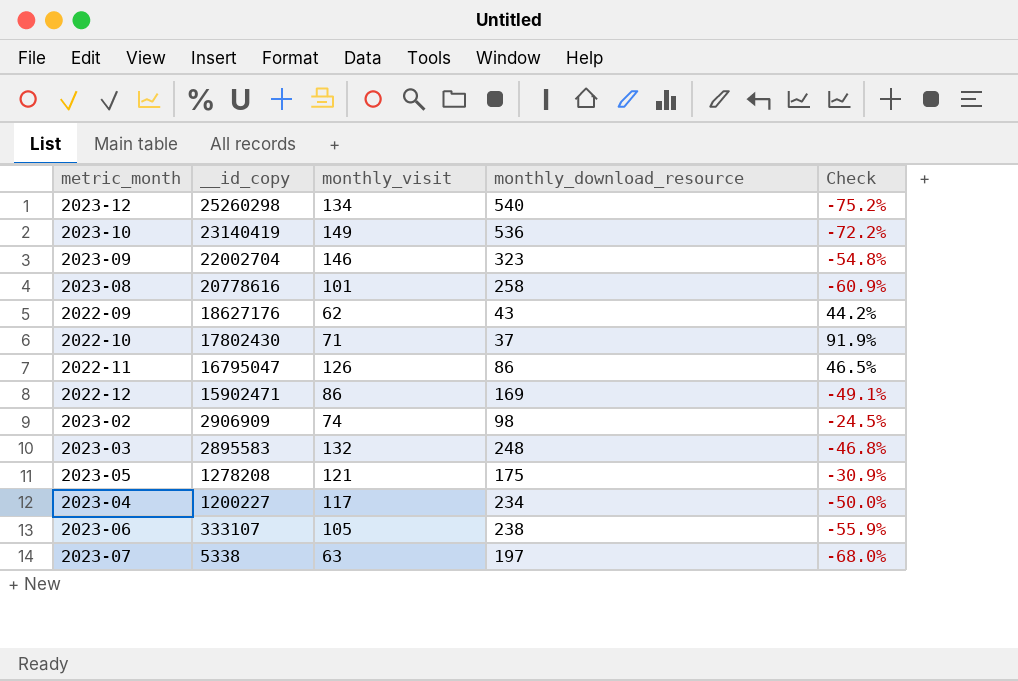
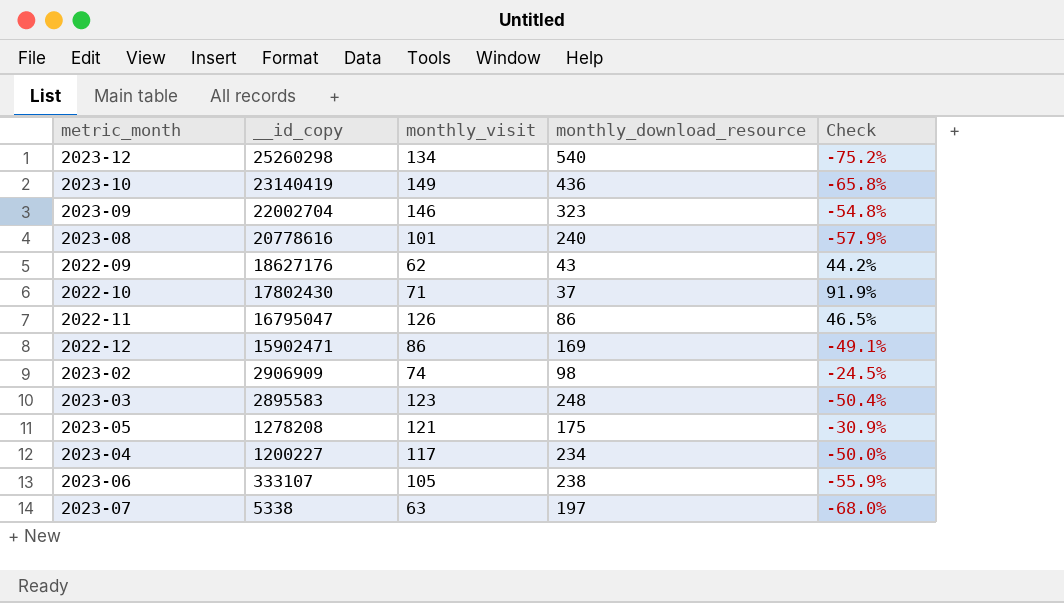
2023-10 | monthly_download_resource: 536 -> 436
2023-10 | Check: -72.2% -> -65.8%
2023-08 | monthly_download_resource: 258 -> 240
2023-08 | Check: -60.9% -> -57.9%
2023-03 | monthly_visit: 132 -> 123
2023-03 | Check: -46.8% -> -50.4%

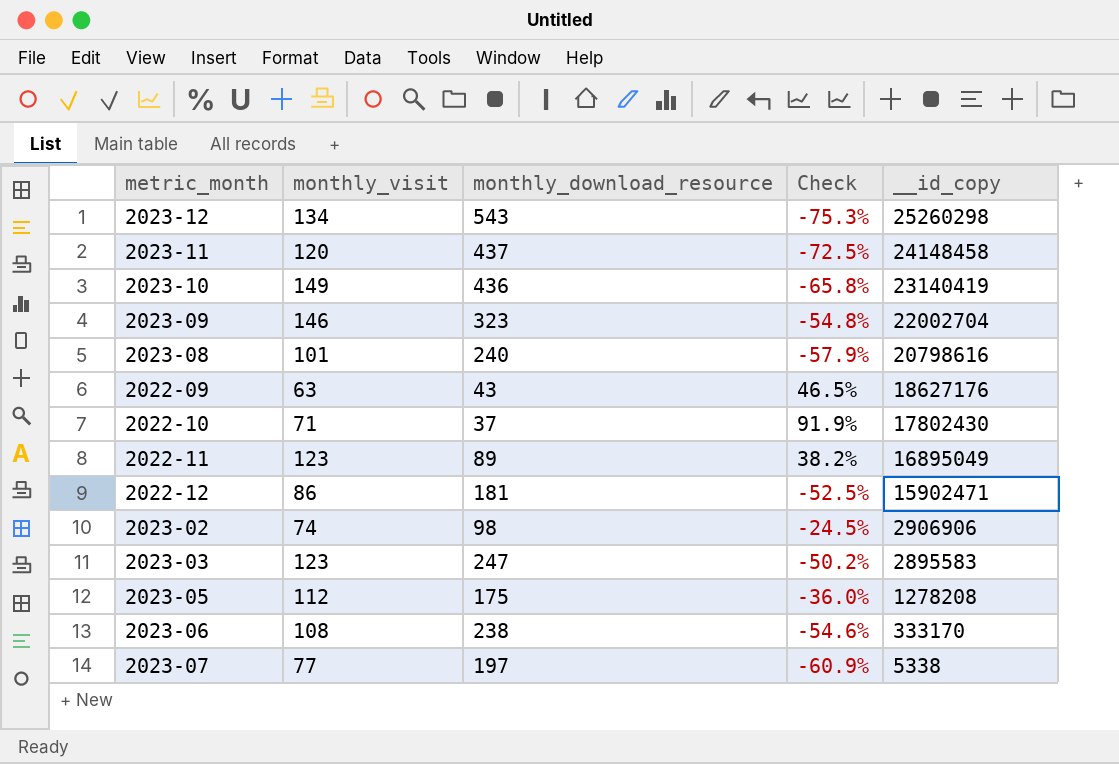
column __id_copy | position: 2 -> 5
row 2023-04: 1200227 | 117 | 234 | -50.0% -> none
2023-12 | monthly_download_resource: 540 -> 543
2023-12 | Check: -75.2% -> -75.3%
row 2023-11: none -> 120 | 437 | -72.5% | 24148458
2023-08 | __id_copy: 20778616 -> 20798616
2022-09 | monthly_visit: 62 -> 63
2022-09 | Check: 44.2% -> 46.5%
2022-11 | monthly_visit: 126 -> 123
2022-11 | monthly_download_resource: 86 -> 89
2022-11 | Check: 46.5% -> 38.2%
2022-11 | __id_copy: 16795047 -> 16895049
2022-12 | monthly_download_resource: 169 -> 181
2022-12 | Check: -49.1% -> -52.5%
2023-02 | __id_copy: 2906909 -> 2906906
2023-03 | monthly_download_resource: 248 -> 247
2023-03 | Check: -50.4% -> -50.2%
2023-05 | monthly_visit: 121 -> 112
2023-05 | Check: -30.9% -> -36.0%
2023-06 | monthly_visit: 105 -> 108
2023-06 | Check: -55.9% -> -54.6%
2023-06 | __id_copy: 333107 -> 333170
2023-07 | monthly_visit: 63 -> 77
2023-07 | Check: -68.0% -> -60.9%

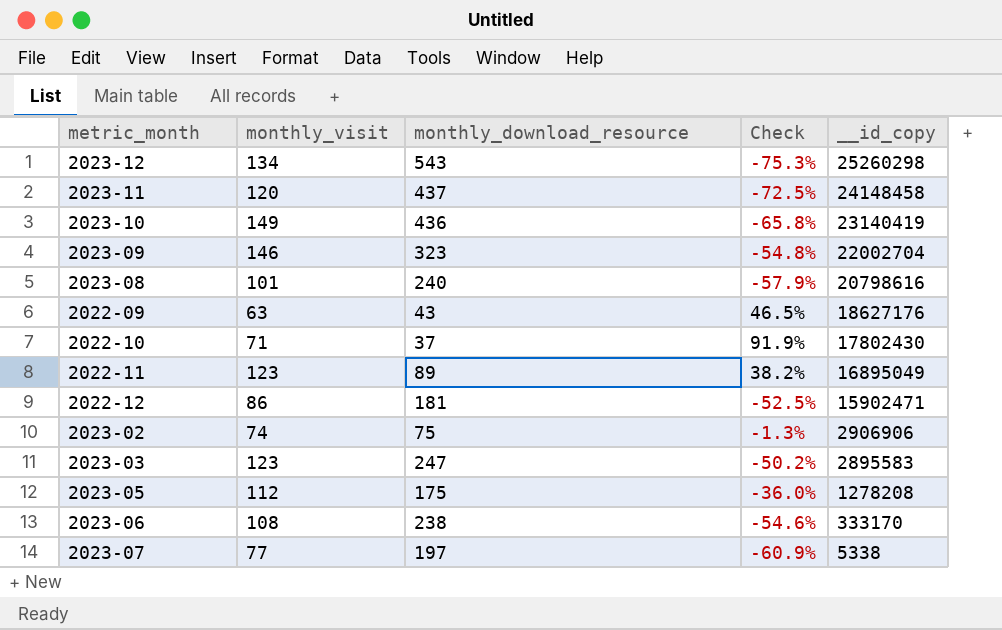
2023-02 | monthly_download_resource: 98 -> 75
2023-02 | Check: -24.5% -> -1.3%

